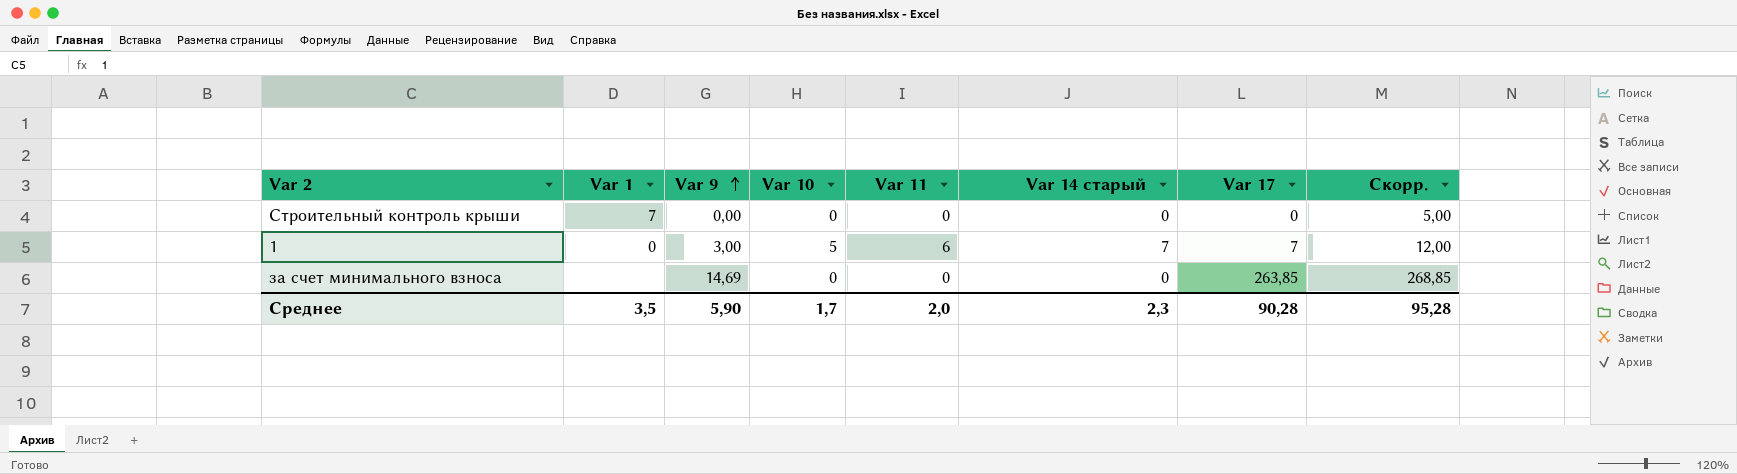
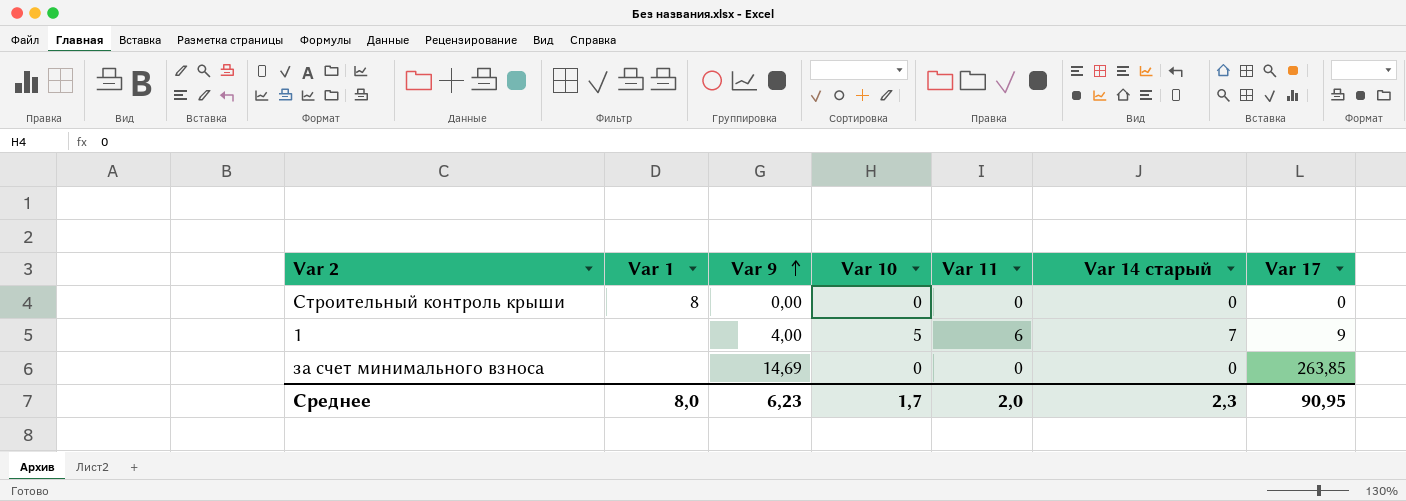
column Скорр. | formula: [Var 17] + 5 -> none
Строительный контроль крыши | Var 1: 7 -> 8
1 | Var 1: 0 -> none
1 | Var 9: 3,00 -> 4,00
1 | Var 17: 7 -> 9
Среднее | Var 1: 3,5 -> 8,0
Среднее | Var 9: 5,90 -> 6,23
Среднее | Var 17: 90,28 -> 90,95

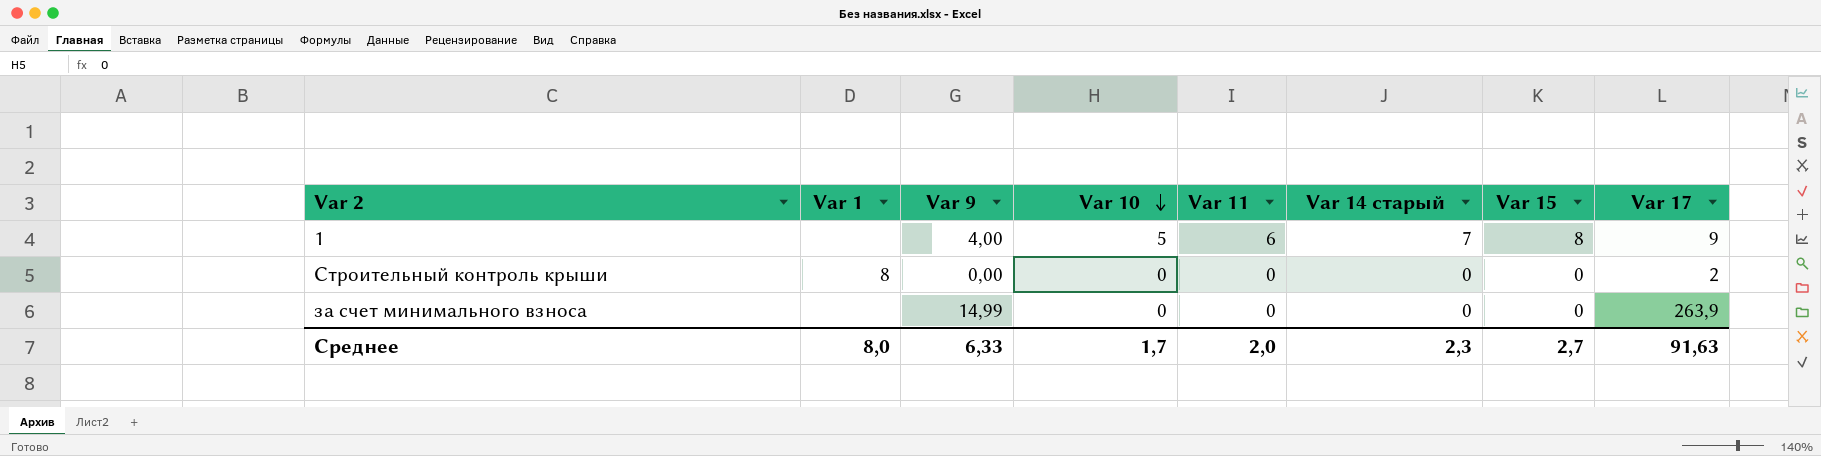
row order: Var 9 ascending -> Var 10 descending
column Var 15 | position: none -> 7
Строительный контроль крыши | Var 17: 0 -> 2
за счет минимального взноса | Var 9: 14,69 -> 14,99
за счет минимального взноса | Var 17: 263,85 -> 263,9
Среднее | Var 9: 6,23 -> 6,33
Среднее | Var 17: 90,95 -> 91,63

